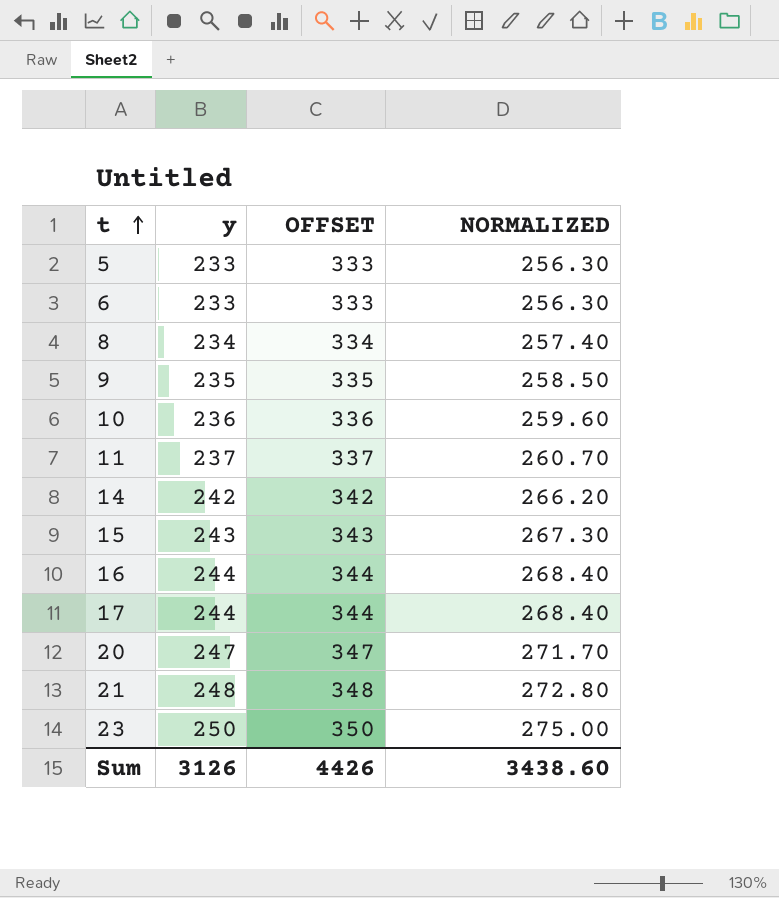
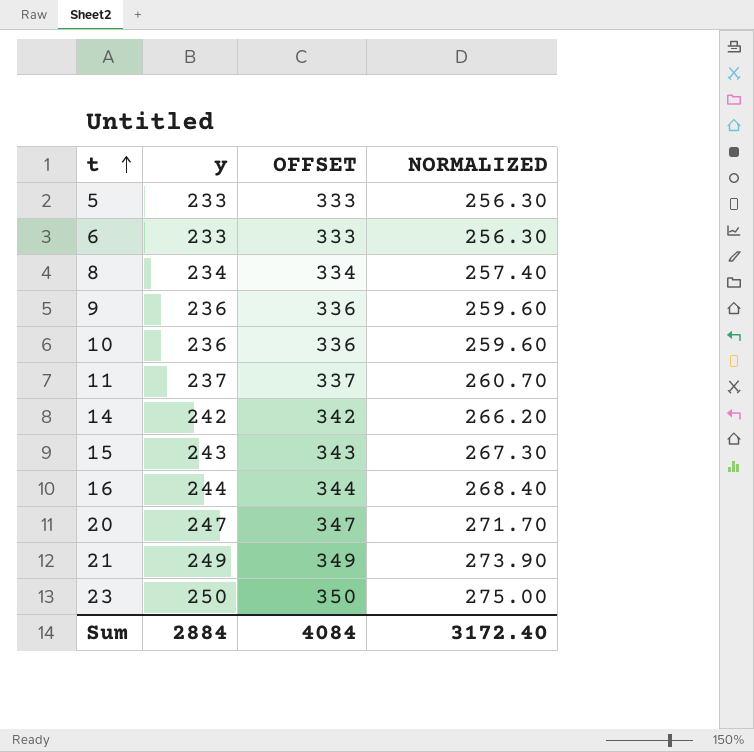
row 17: 244 | 344 | 268.40 -> none
9 | y: 235 -> 236
9 | OFFSET: 335 -> 336
9 | NORMALIZED: 258.50 -> 259.60
21 | y: 248 -> 249
21 | OFFSET: 348 -> 349
21 | NORMALIZED: 272.80 -> 273.90
Sum | y: 3126 -> 2884
Sum | OFFSET: 4426 -> 4084
Sum | NORMALIZED: 3438.60 -> 3172.40

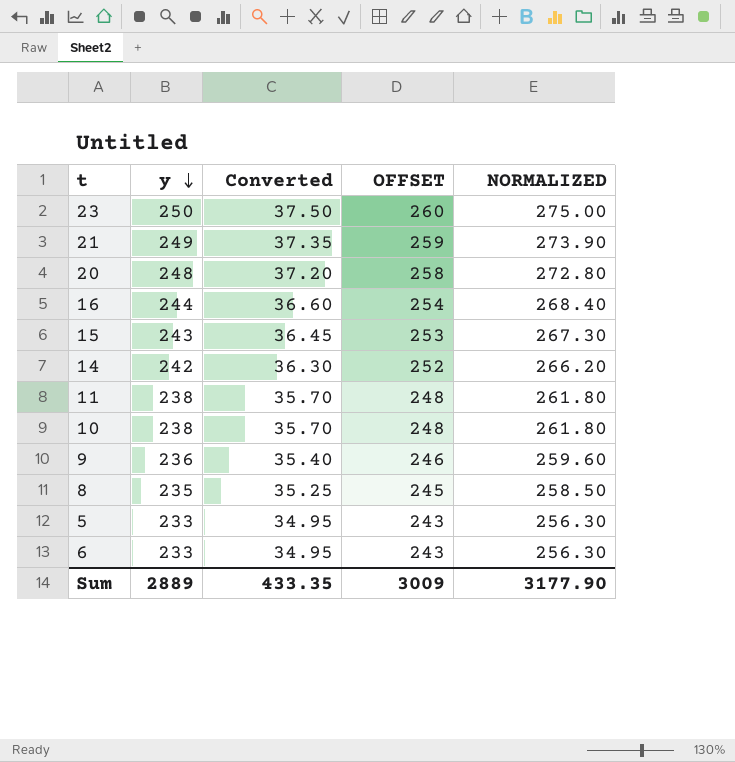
row order: t ascending -> y descending
column Converted | formula: none -> [y] * 0.15
column OFFSET | formula: [y] + 100 -> [y] + 10
20 | y: 247 -> 248
20 | NORMALIZED: 271.70 -> 272.80
11 | y: 237 -> 238
11 | NORMALIZED: 260.70 -> 261.80
10 | y: 236 -> 238
10 | NORMALIZED: 259.60 -> 261.80
8 | y: 234 -> 235
8 | NORMALIZED: 257.40 -> 258.50
Sum | y: 2884 -> 2889
Sum | OFFSET: 4084 -> 3009
Sum | NORMALIZED: 3172.40 -> 3177.90

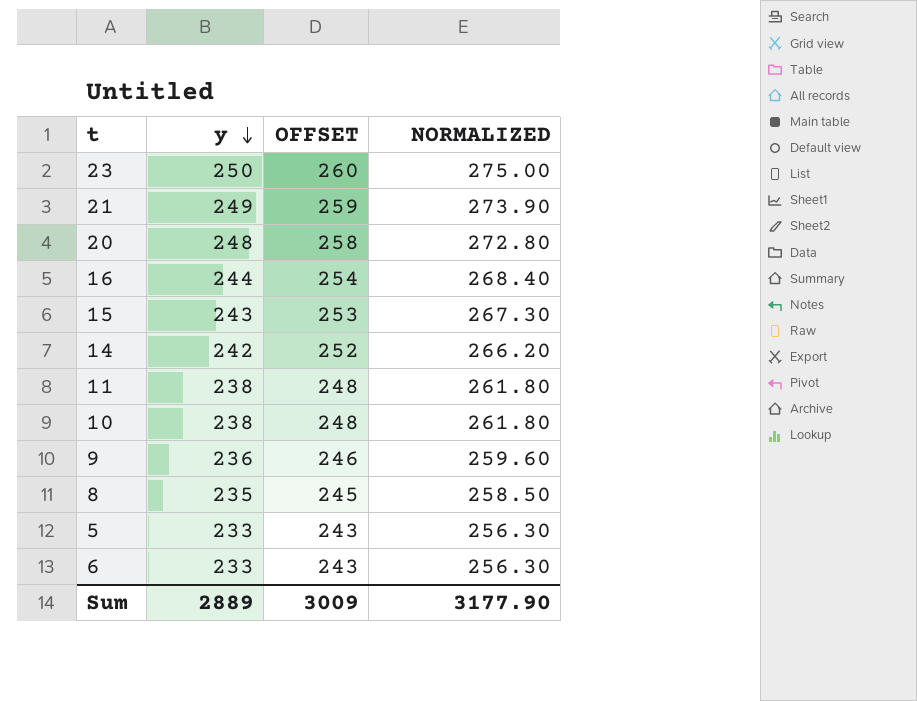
column Converted | formula: [y] * 0.15 -> none

